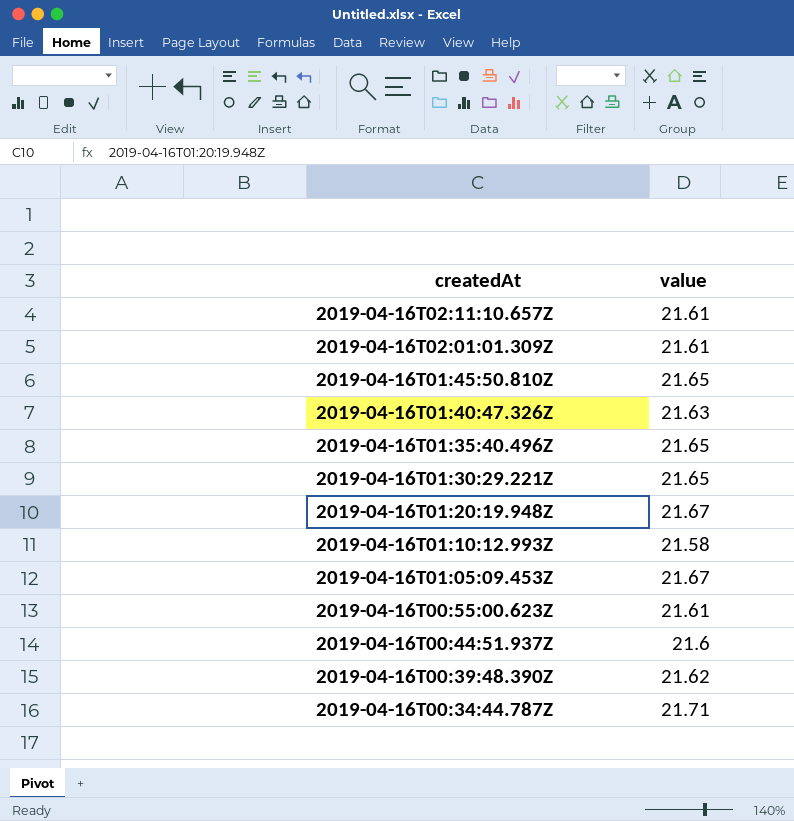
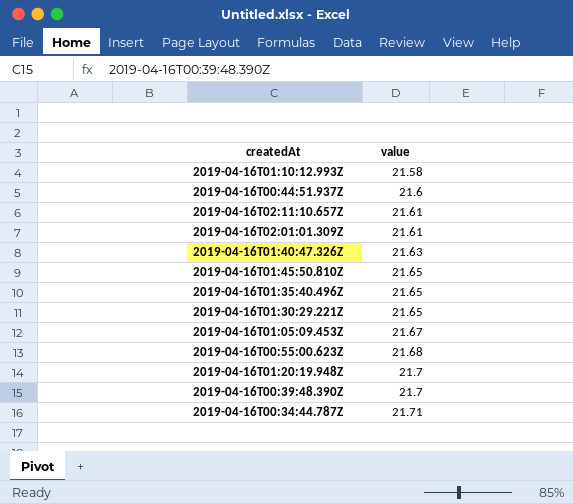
row order: createdAt descending -> value ascending
2019-04-16T00:55:00.623Z | value: 21.61 -> 21.68
2019-04-16T01:20:19.948Z | value: 21.67 -> 21.7
2019-04-16T00:39:48.390Z | value: 21.62 -> 21.7

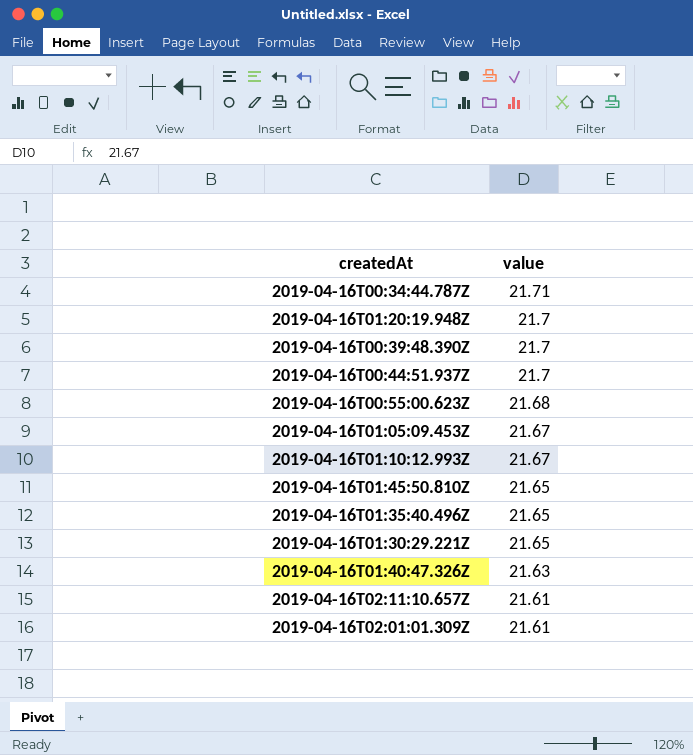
row order: value ascending -> value descending
2019-04-16T00:44:51.937Z | value: 21.6 -> 21.7
2019-04-16T01:10:12.993Z | value: 21.58 -> 21.67

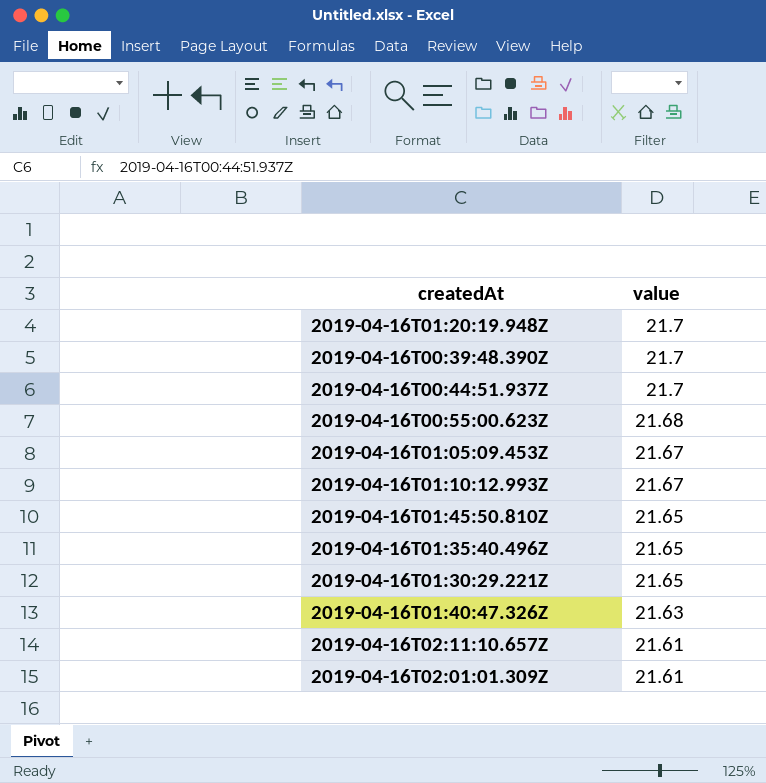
row 2019-04-16T00:34:44.787Z: 21.71 -> none

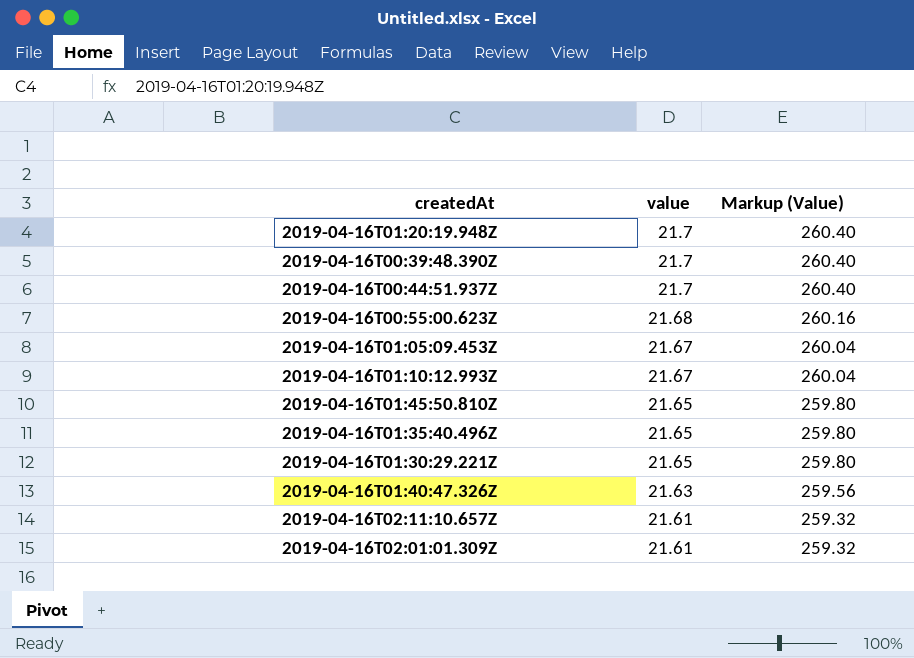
column Markup (Value) | formula: none -> [value] * 12

